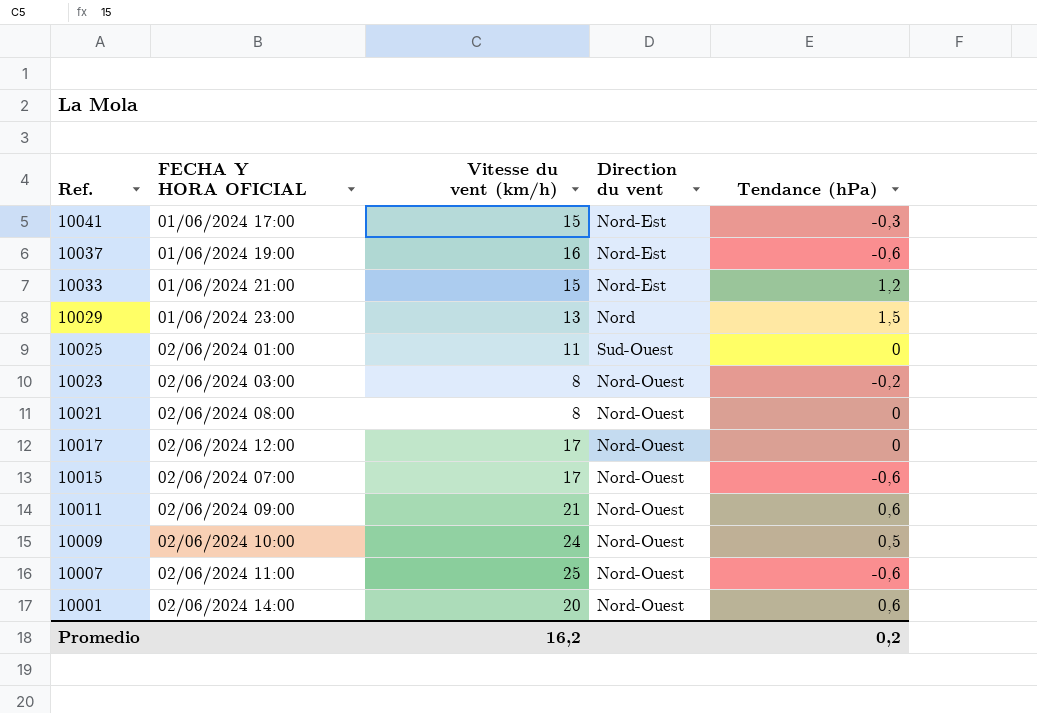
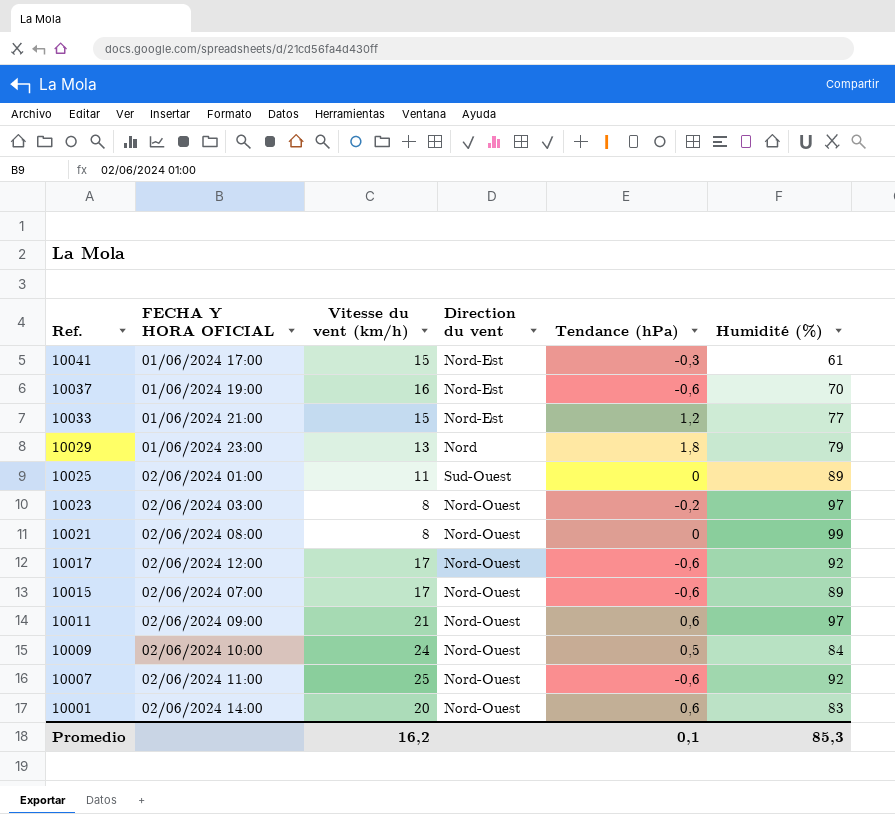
column Humidité (%) | position: none -> 6
10029 | Tendance (hPa): 1,5 -> 1,8
10017 | Tendance (hPa): 0 -> -0,6
Promedio | Tendance (hPa): 0,2 -> 0,1

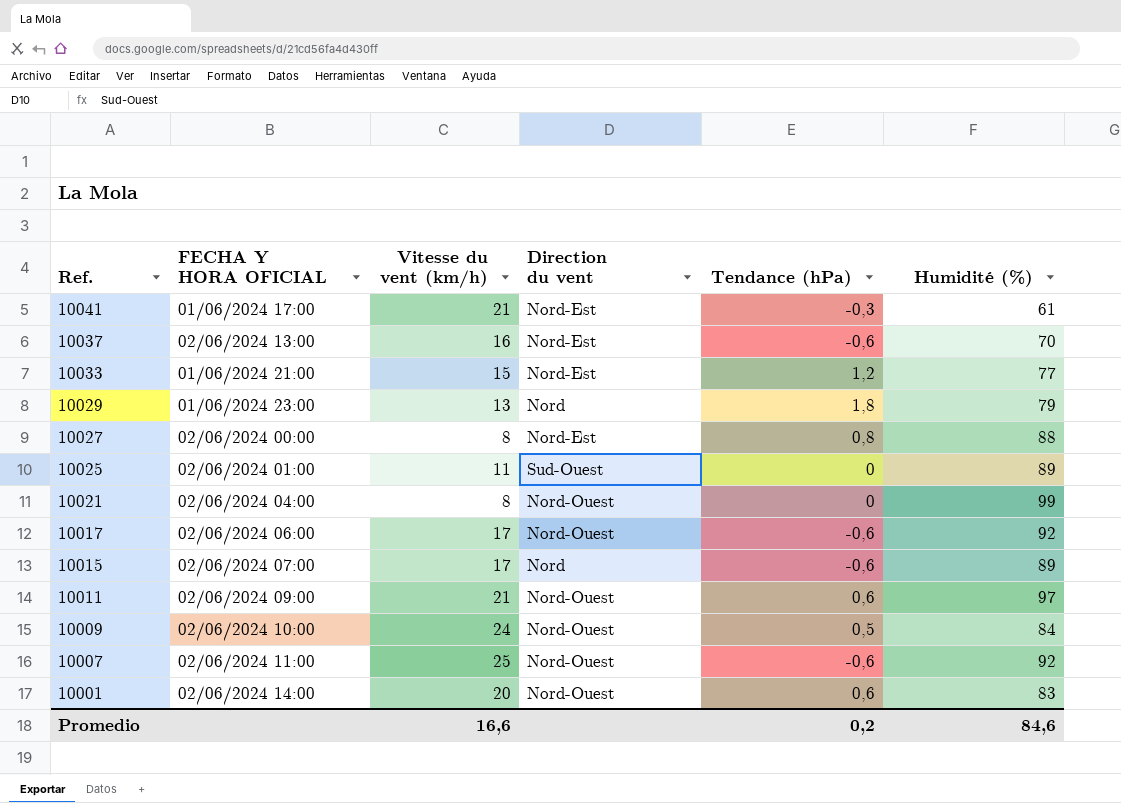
row 10023: 02/06/2024 03:00 | 8 | Nord-Ouest | -0,2 | 97 -> none
10041 | Vitesse du vent (km/h): 15 -> 21
10037 | FECHA Y HORA OFICIAL: 01/06/2024 19:00 -> 02/06/2024 13:00
row 10027: none -> 02/06/2024 00:00 | 8 | Nord-Est | 0,8 | 88
10021 | FECHA Y HORA OFICIAL: 02/06/2024 08:00 -> 02/06/2024 04:00
10017 | FECHA Y HORA OFICIAL: 02/06/2024 12:00 -> 02/06/2024 06:00
10015 | Direction du vent: Nord-Ouest -> Nord
Promedio | Vitesse du vent (km/h): 16,2 -> 16,6
Promedio | Tendance (hPa): 0,1 -> 0,2
Promedio | Humidité (%): 85,3 -> 84,6

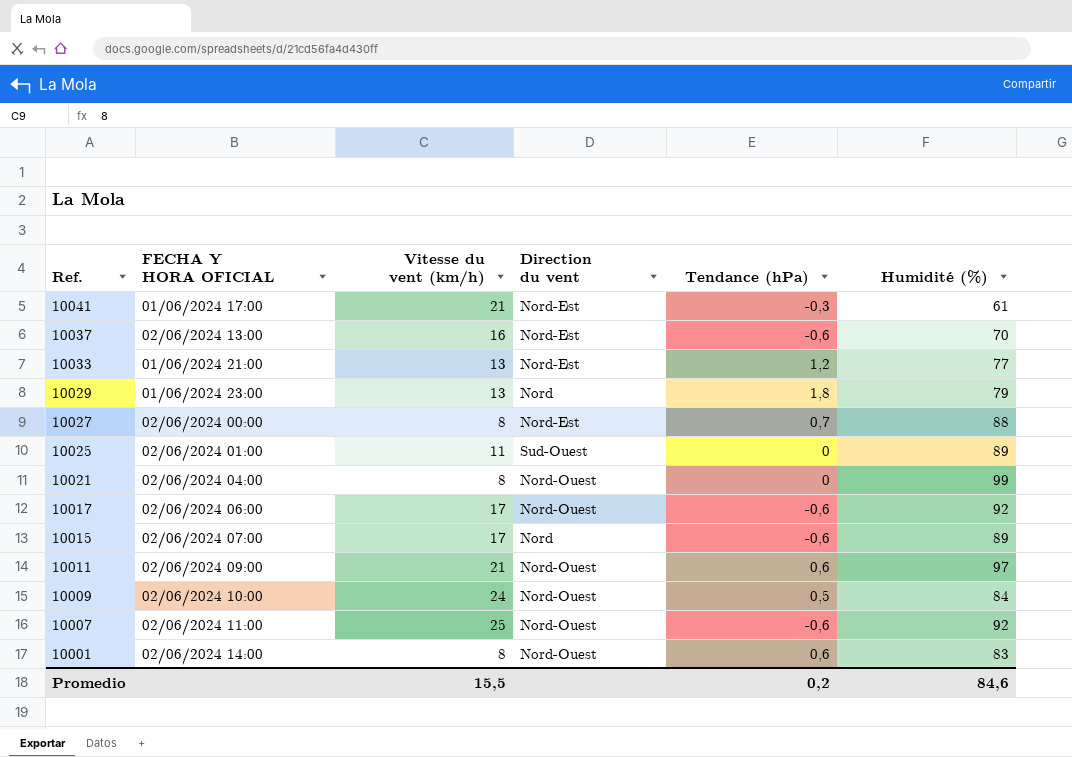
10033 | Vitesse du vent (km/h): 15 -> 13
10027 | Tendance (hPa): 0,8 -> 0,7
10001 | Vitesse du vent (km/h): 20 -> 8
Promedio | Vitesse du vent (km/h): 16,6 -> 15,5

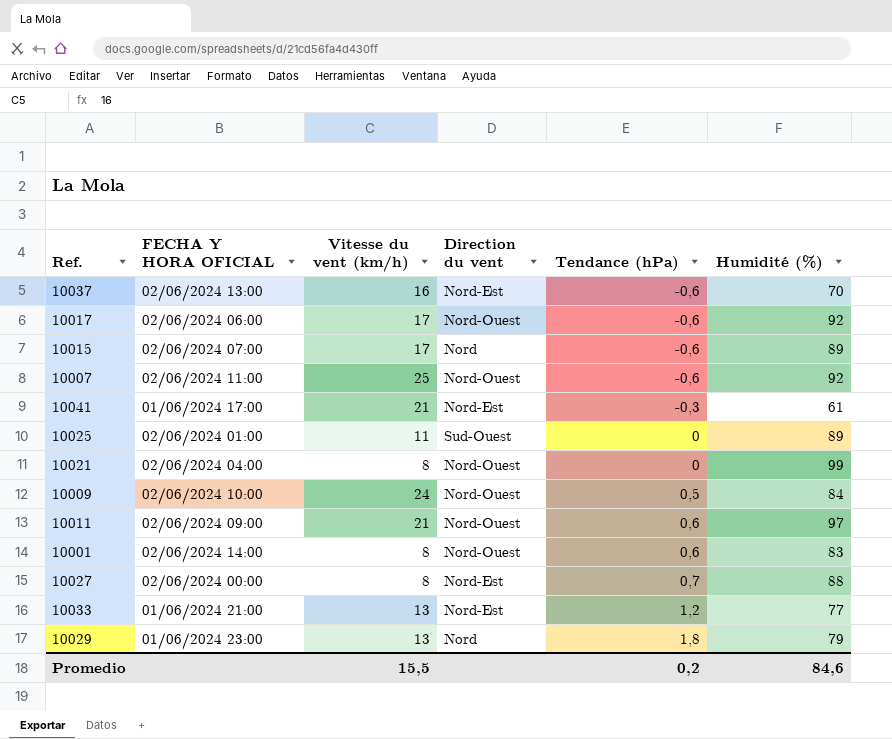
row order: Ref. descending -> Tendance (hPa) ascending

